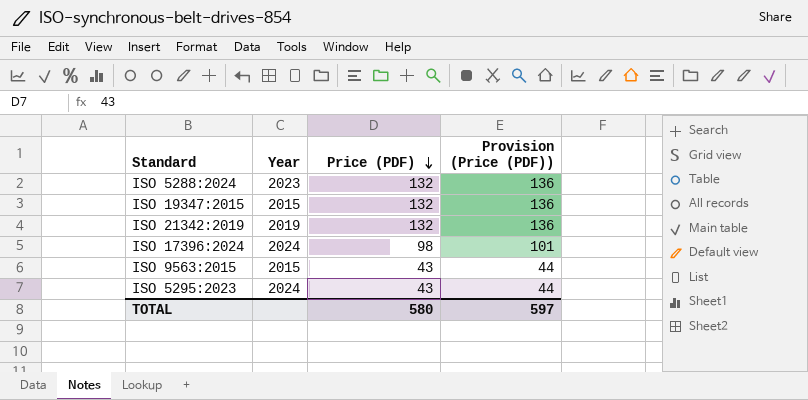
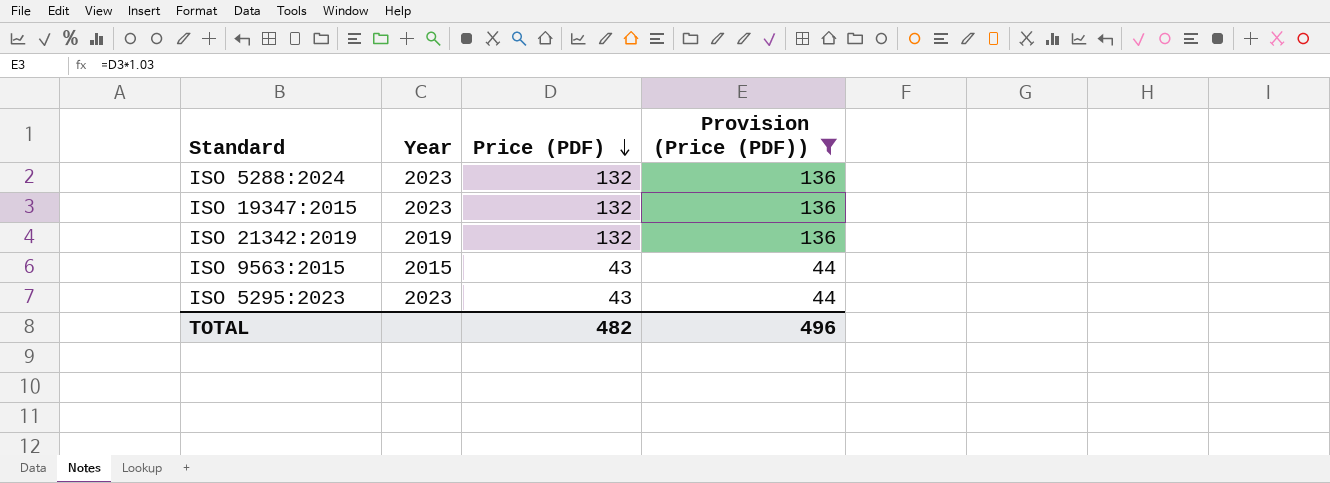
filter: none -> Provision (Price (PDF)) != 101
ISO 19347:2015 | Year: 2015 -> 2023
ISO 5295:2023 | Year: 2024 -> 2023
TOTAL | Price (PDF): 580 -> 482
TOTAL | Provision (Price (PDF)): 597 -> 496

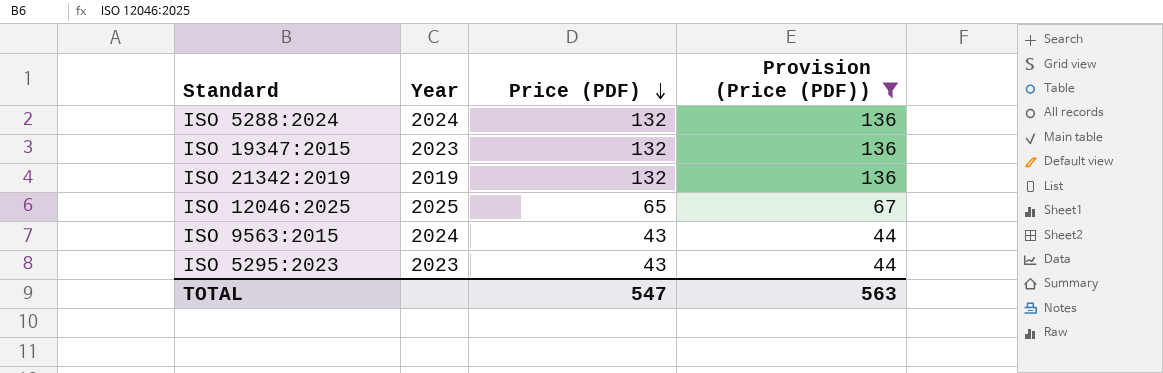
ISO 5288:2024 | Year: 2023 -> 2024
row ISO 12046:2025: none -> 2025 | 65 | 67
ISO 9563:2015 | Year: 2015 -> 2024
TOTAL | Price (PDF): 482 -> 547
TOTAL | Provision (Price (PDF)): 496 -> 563

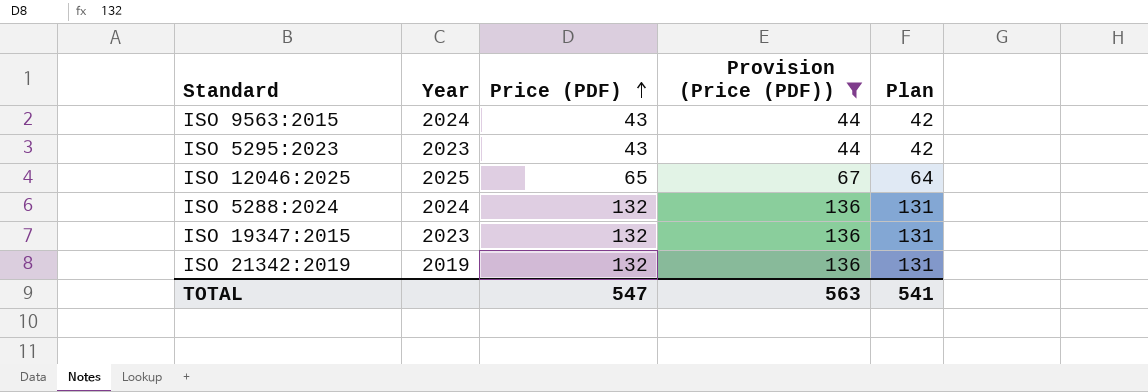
row order: Price (PDF) descending -> Price (PDF) ascending
column Plan | formula: none -> [Price (PDF)] - 1

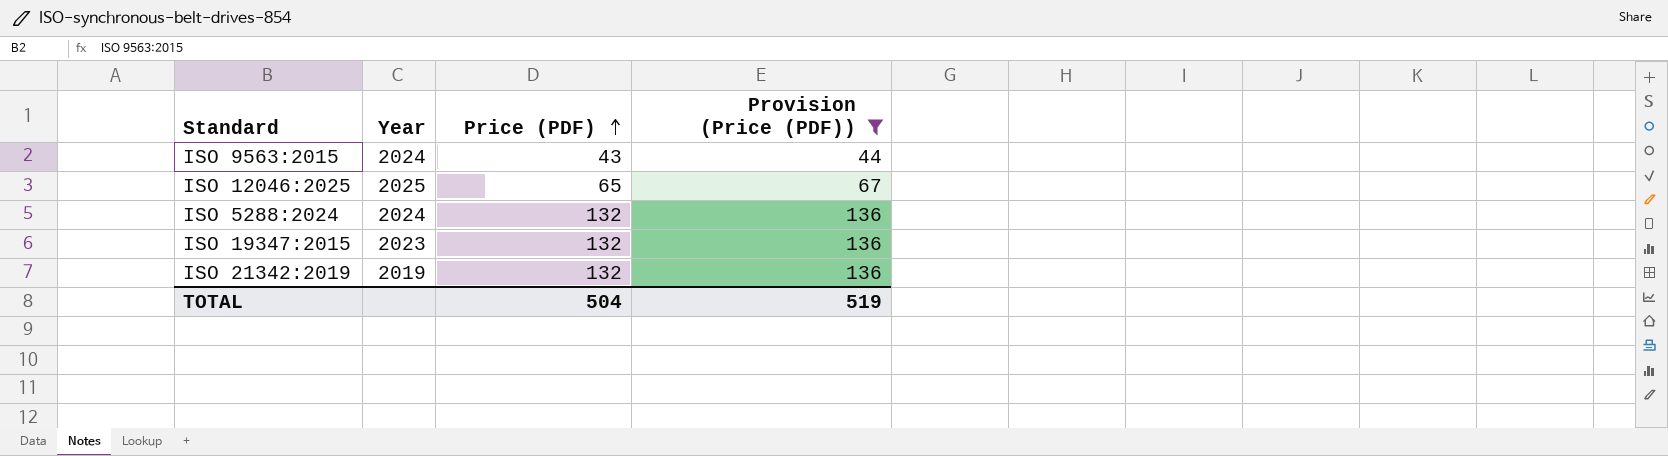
column Plan | formula: [Price (PDF)] - 1 -> none
row ISO 5295:2023: 2023 | 43 | 44 | 42 -> none
TOTAL | Price (PDF): 547 -> 504
TOTAL | Provision (Price (PDF)): 563 -> 519

